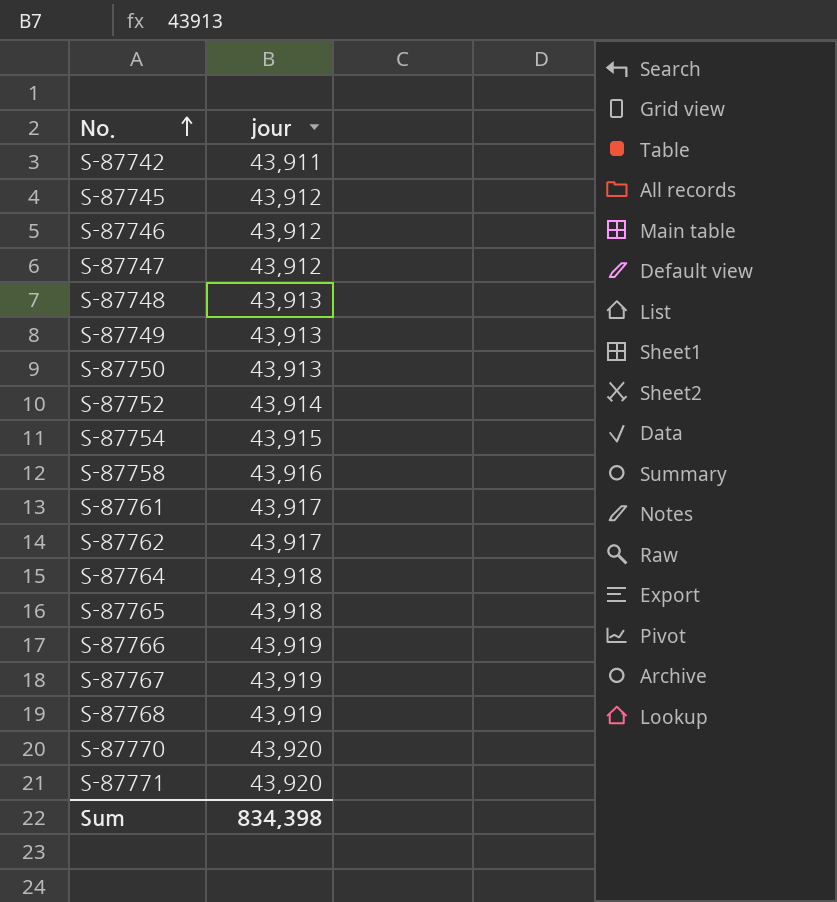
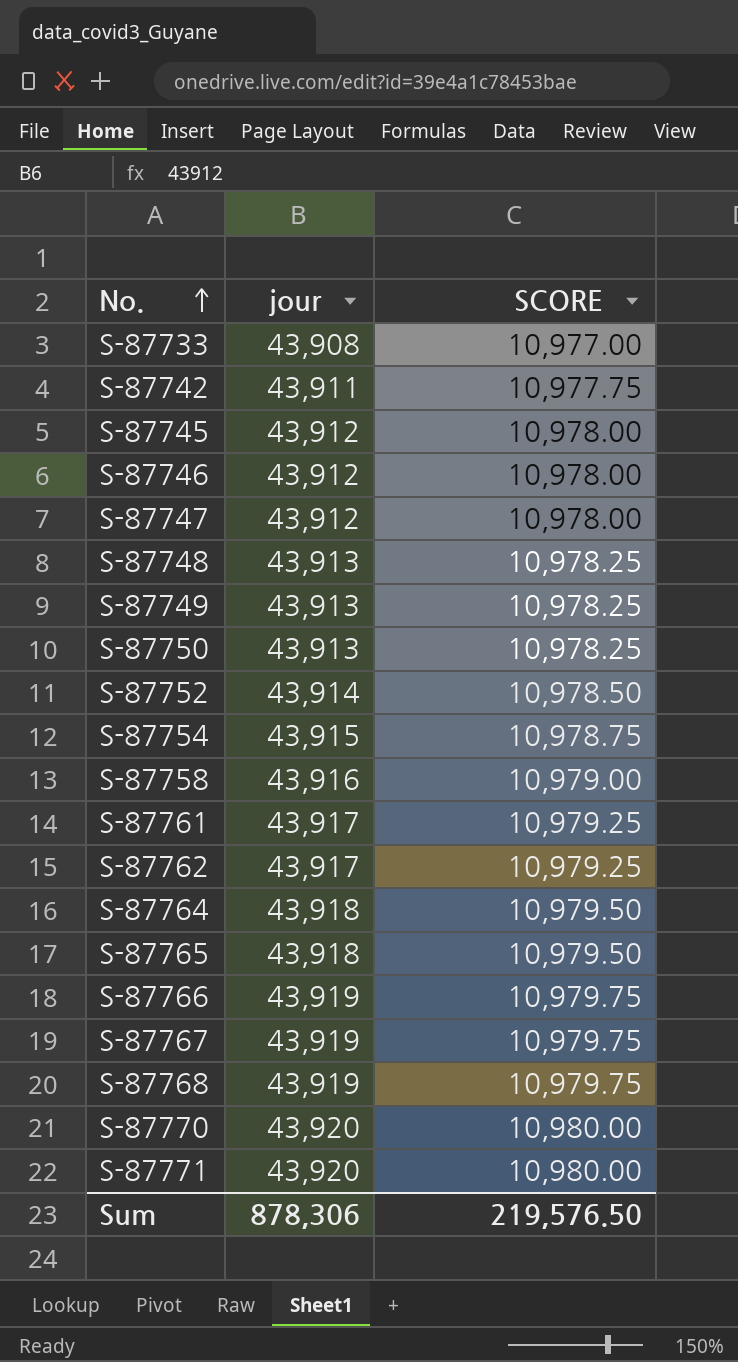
column SCORE | formula: none -> [jour] * 0.25
row S-87733: none -> 43,908 | 10,977.00
Sum | jour: 834,398 -> 878,306

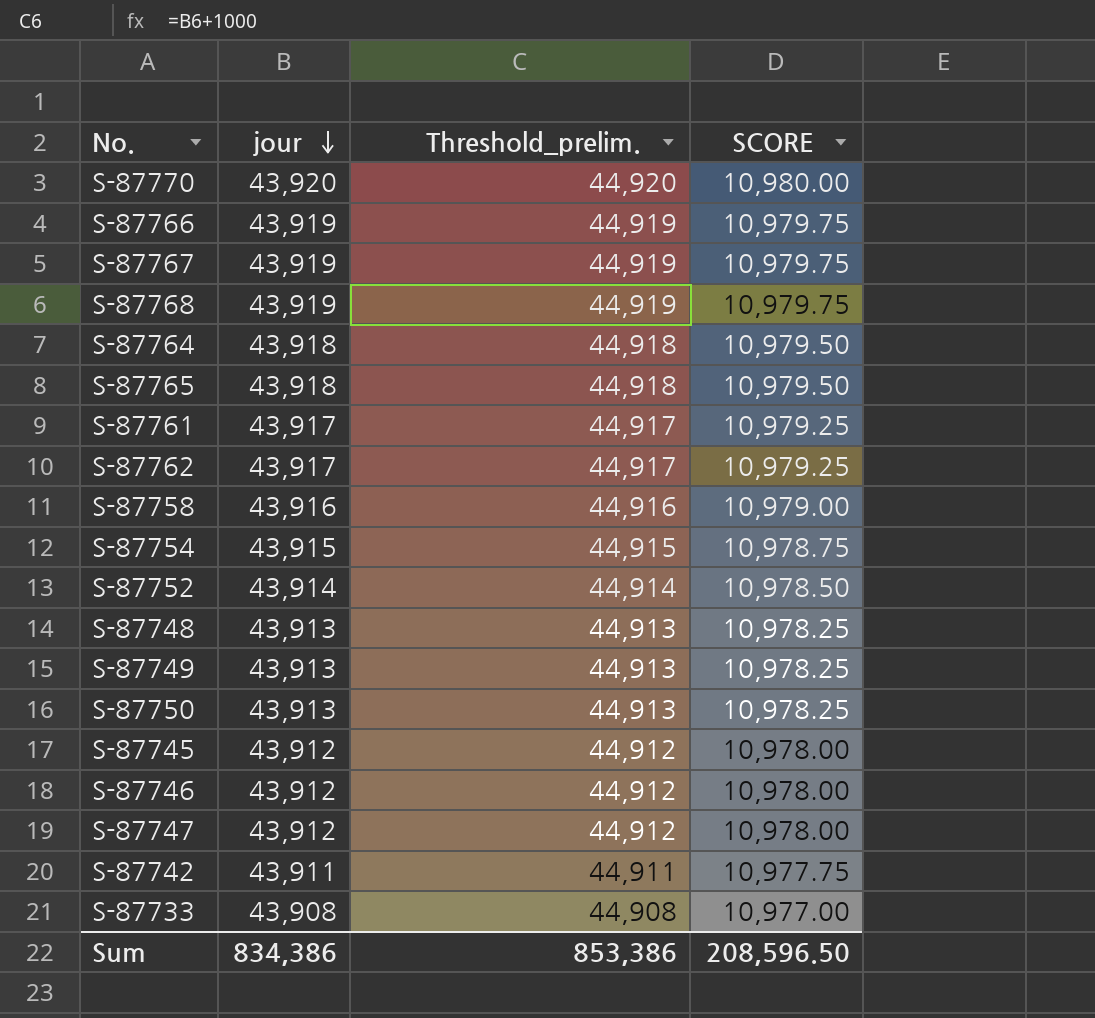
row order: No. ascending -> jour descending
column Threshold_prelim. | formula: none -> [jour] + 1000
row S-87771: 43,920 | 10,980.00 -> none
Sum | jour: 878,306 -> 834,386
Sum | SCORE: 219,576.50 -> 208,596.50

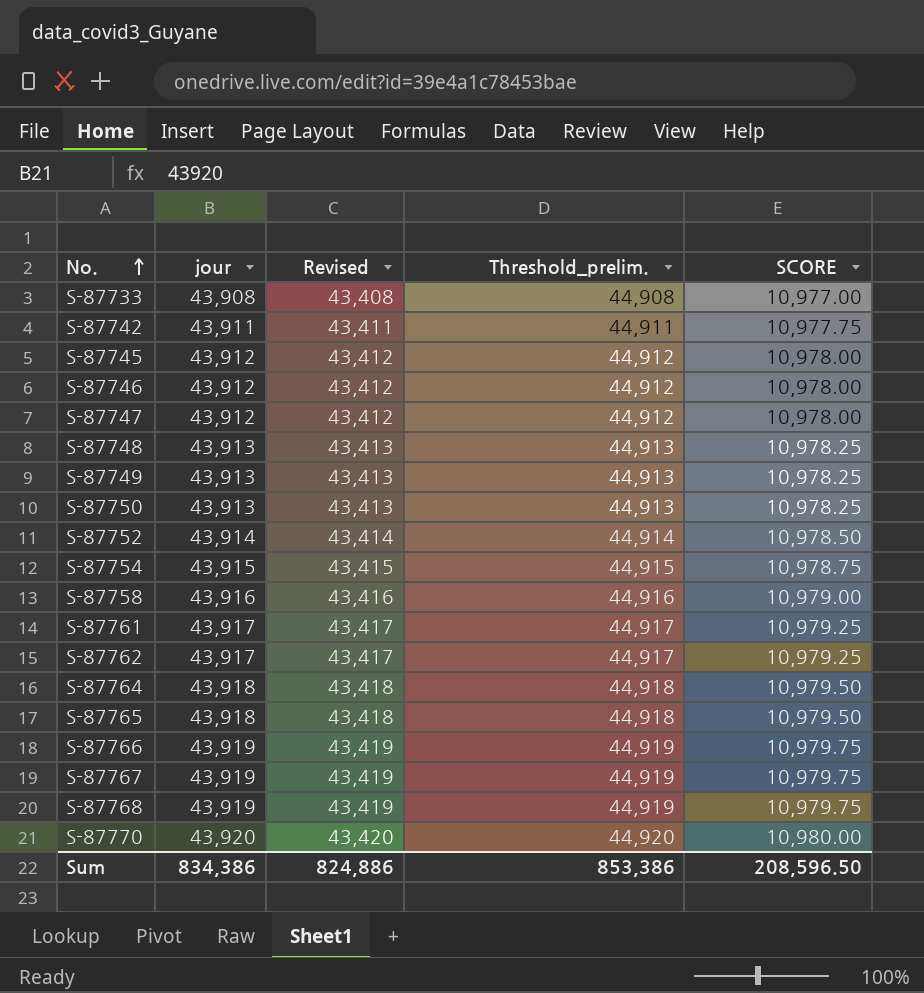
row order: jour descending -> No. ascending
column Revised | formula: none -> [jour] - 500

